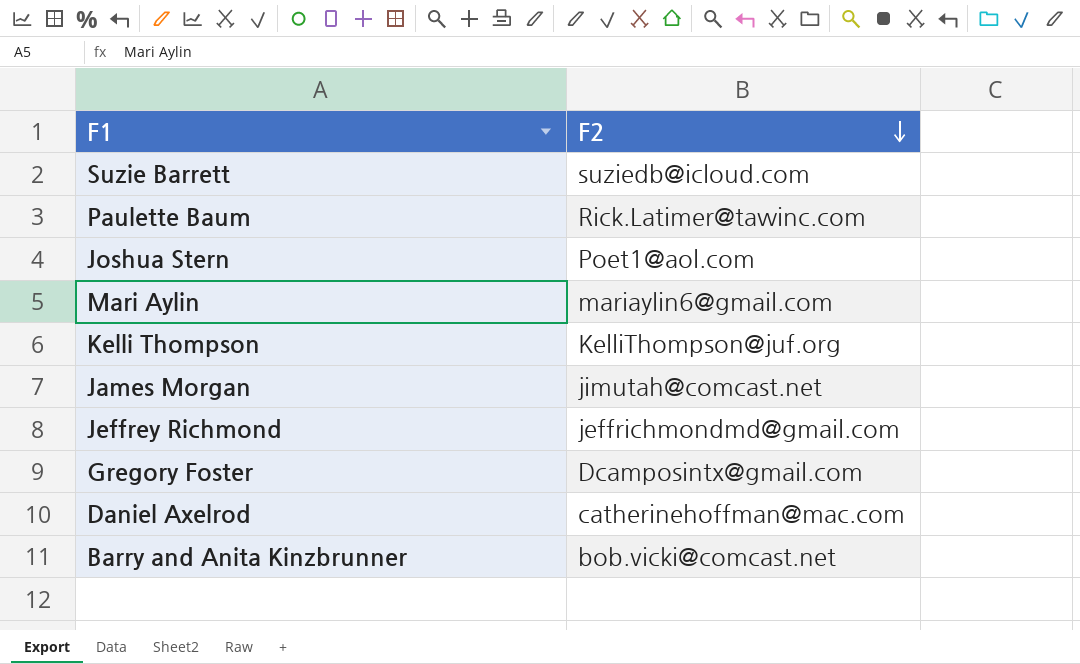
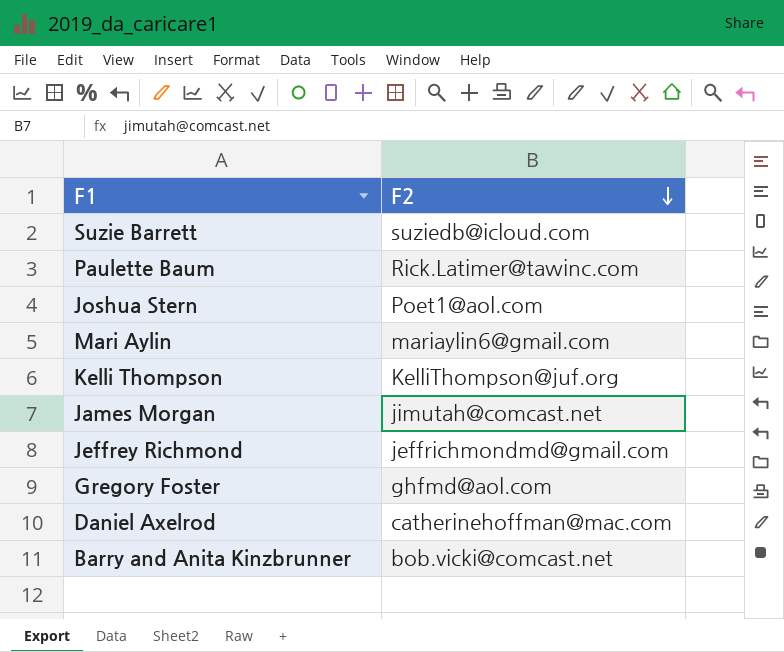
Gregory Foster | F2: Dcamposintx@gmail.com -> ghfmd@aol.com

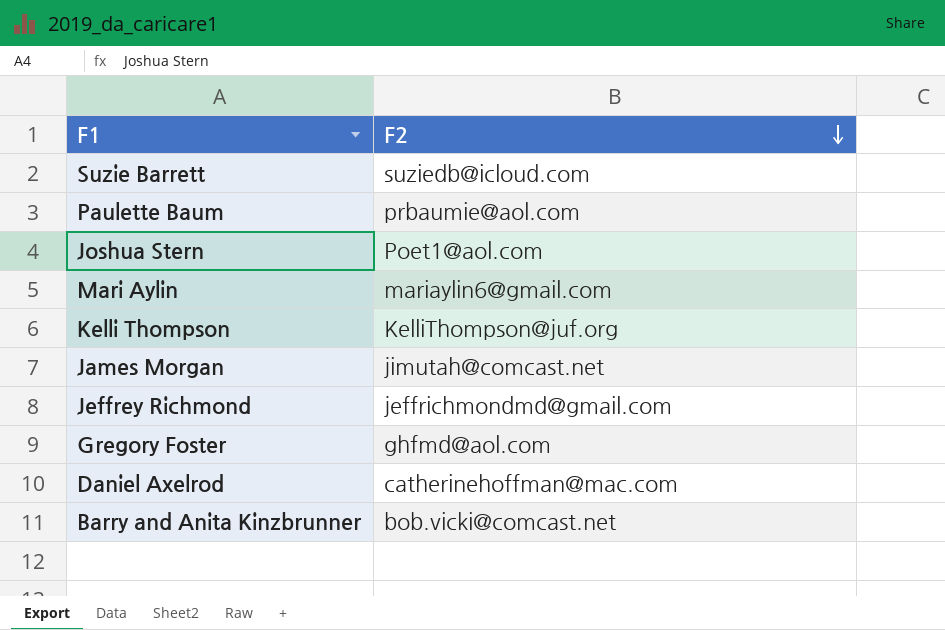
Paulette Baum | F2: Rick.Latimer@tawinc.com -> prbaumie@aol.com

